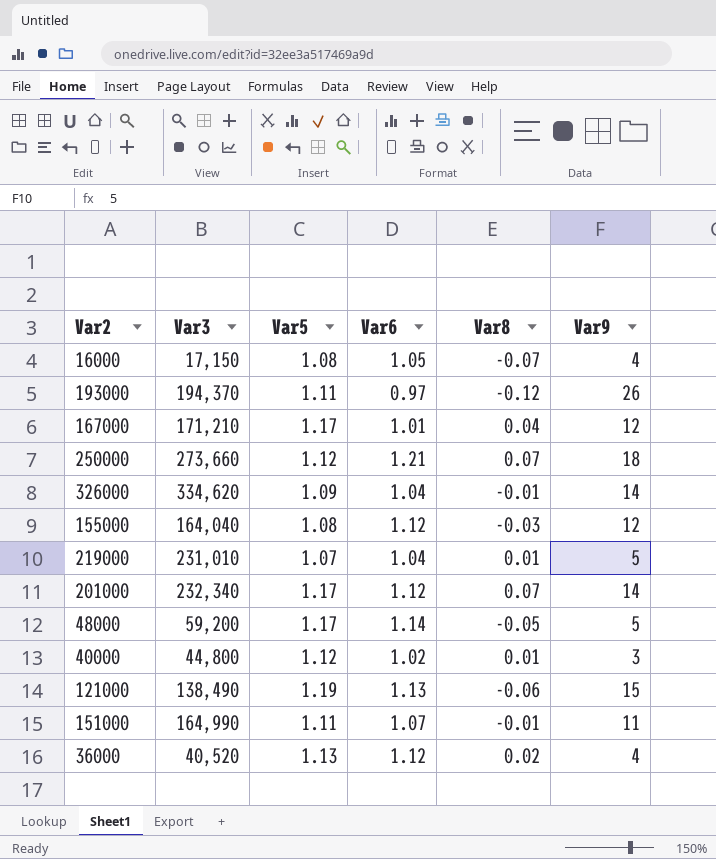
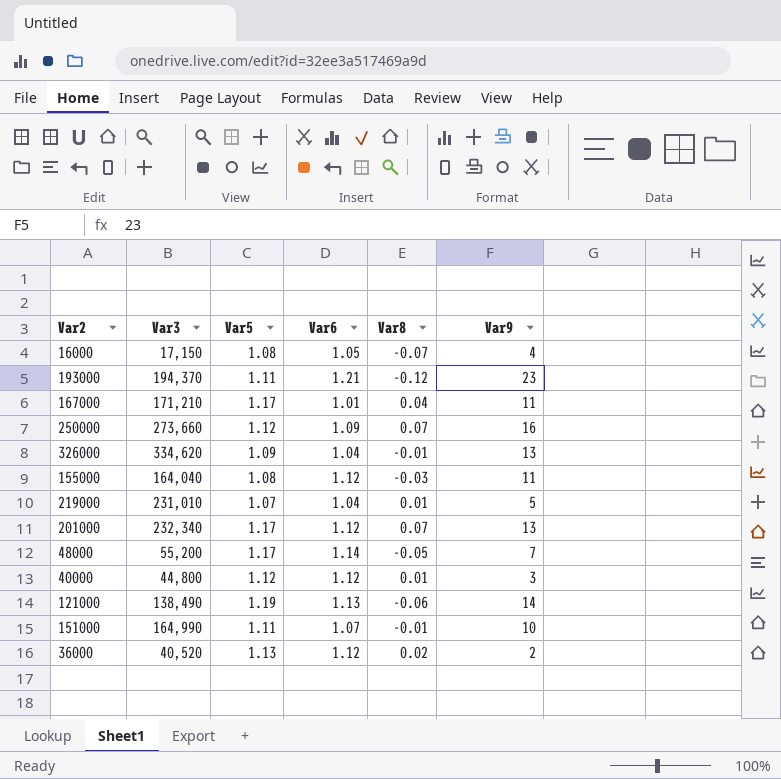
193000 | Var6: 0.97 -> 1.21
193000 | Var9: 26 -> 23
167000 | Var9: 12 -> 11
250000 | Var6: 1.21 -> 1.09
250000 | Var9: 18 -> 16
326000 | Var9: 14 -> 13
155000 | Var9: 12 -> 11
201000 | Var9: 14 -> 13
48000 | Var3: 59,200 -> 55,200
48000 | Var9: 5 -> 7
40000 | Var6: 1.02 -> 1.12
121000 | Var9: 15 -> 14
151000 | Var9: 11 -> 10
36000 | Var9: 4 -> 2

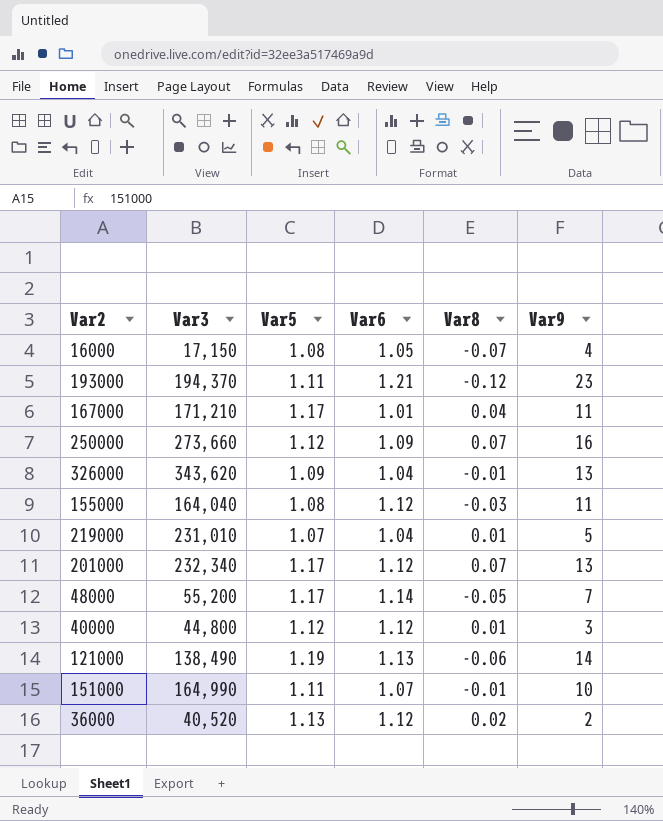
326000 | Var3: 334,620 -> 343,620

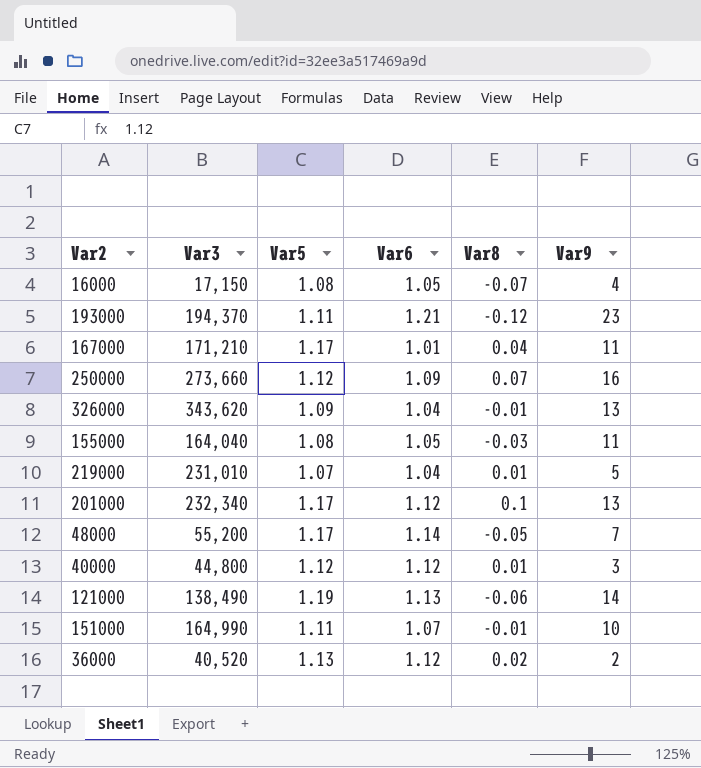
155000 | Var6: 1.12 -> 1.05
201000 | Var8: 0.07 -> 0.1

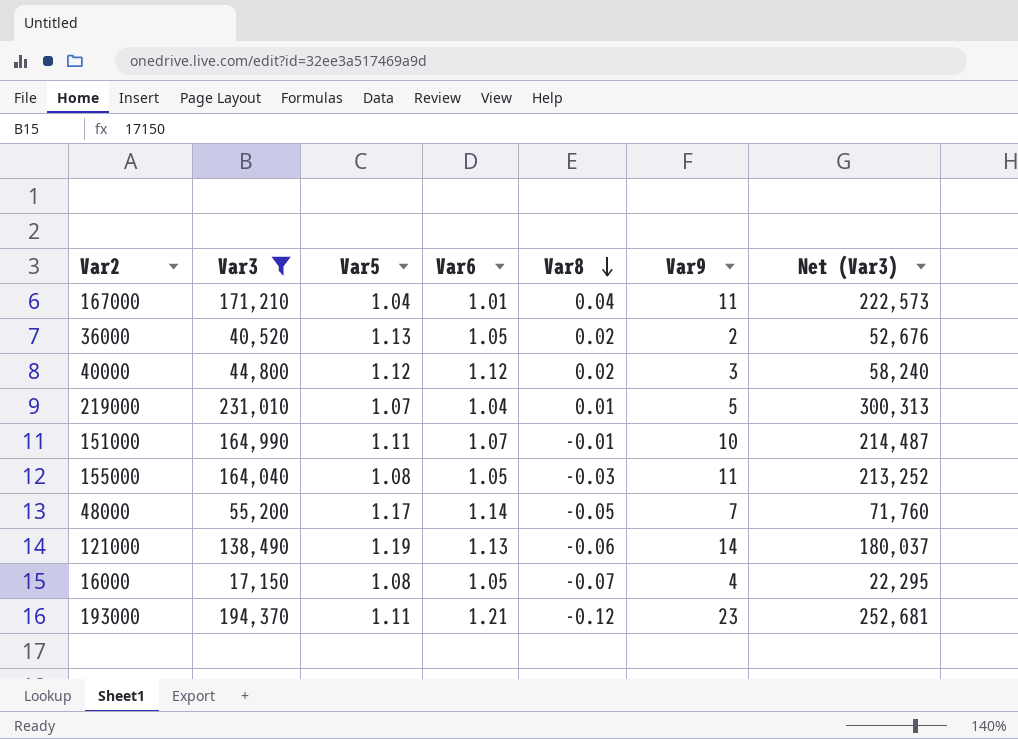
filter: none -> Var3 <= 231,010
row order: none -> Var8 descending
column Net (Var3) | formula: none -> [Var3] * 1.3
167000 | Var5: 1.17 -> 1.04
36000 | Var6: 1.12 -> 1.05
40000 | Var8: 0.01 -> 0.02

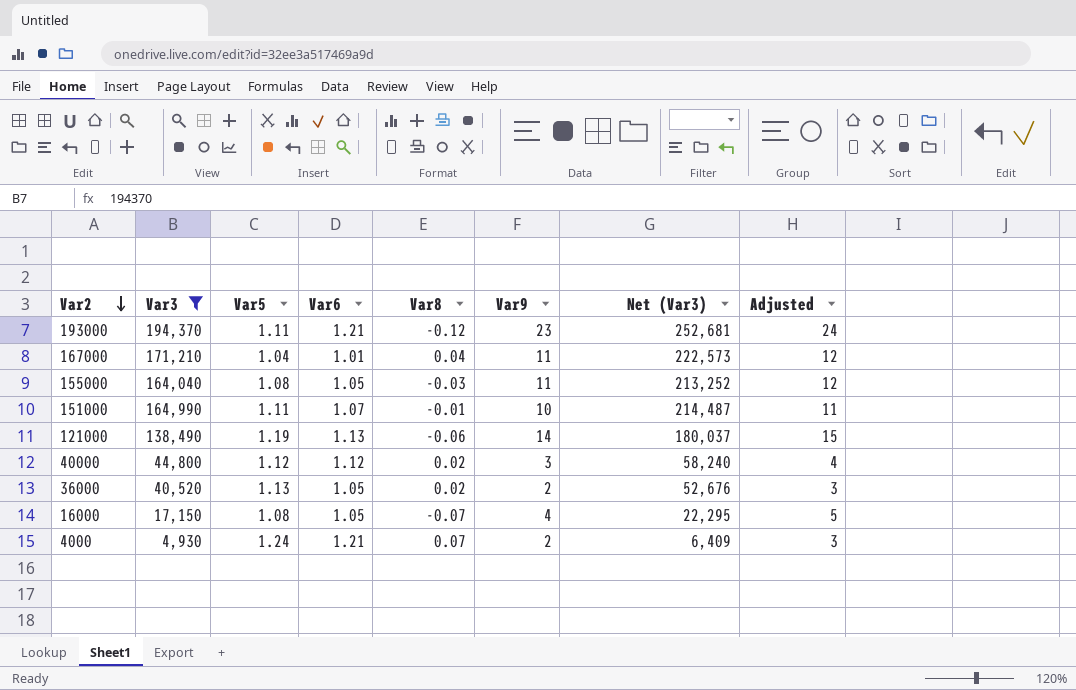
row order: Var8 descending -> Var2 descending
column Adjusted | formula: none -> [Var9] + 1
row 219000: 231,010 | 1.07 | 1.04 | 0.01 | 5 | 300,313 -> none
row 48000: 55,200 | 1.17 | 1.14 | -0.05 | 7 | 71,760 -> none
row 4000: none -> 4,930 | 1.24 | 1.21 | 0.07 | 2 | 6,409 | 3

